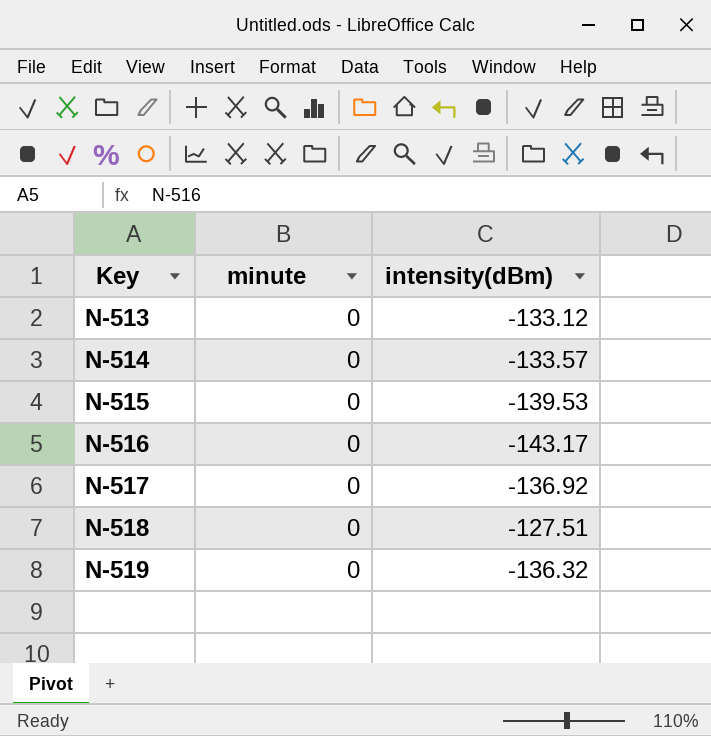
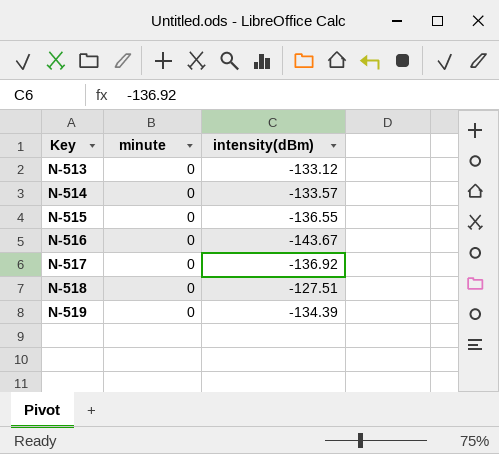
N-515 | intensity(dBm): -139.53 -> -136.55
N-516 | intensity(dBm): -143.17 -> -143.67
N-519 | intensity(dBm): -136.32 -> -134.39

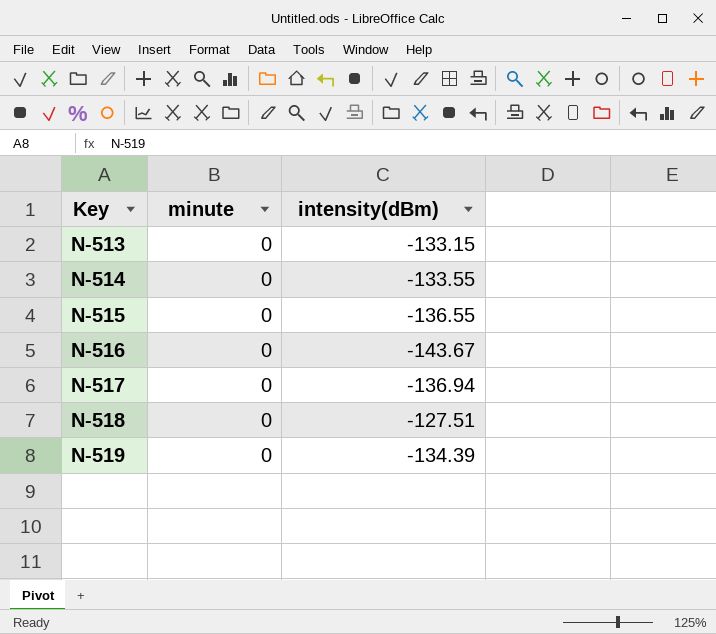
N-513 | intensity(dBm): -133.12 -> -133.15
N-514 | intensity(dBm): -133.57 -> -133.55
N-517 | intensity(dBm): -136.92 -> -136.94

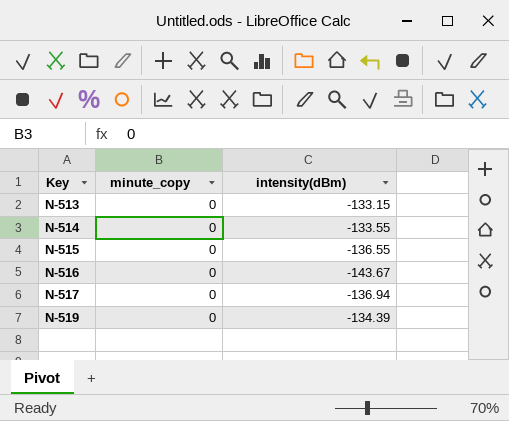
column name: minute -> minute_copy
row N-518: 0 | -127.51 -> none

